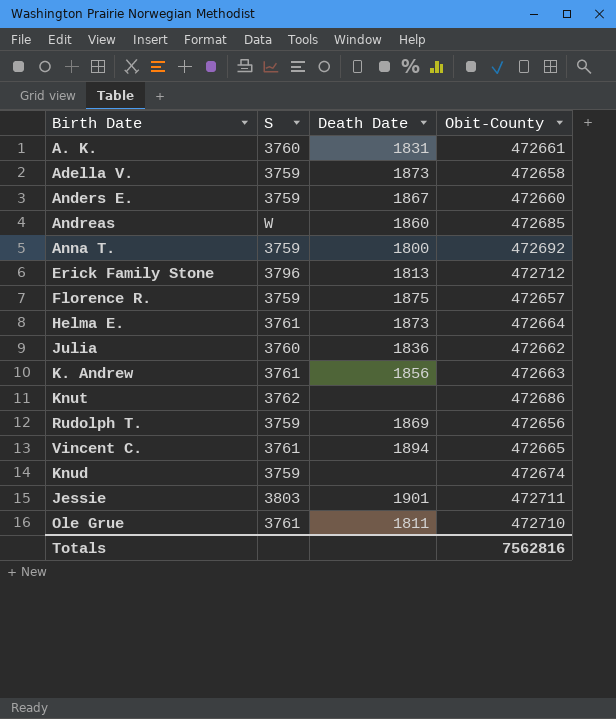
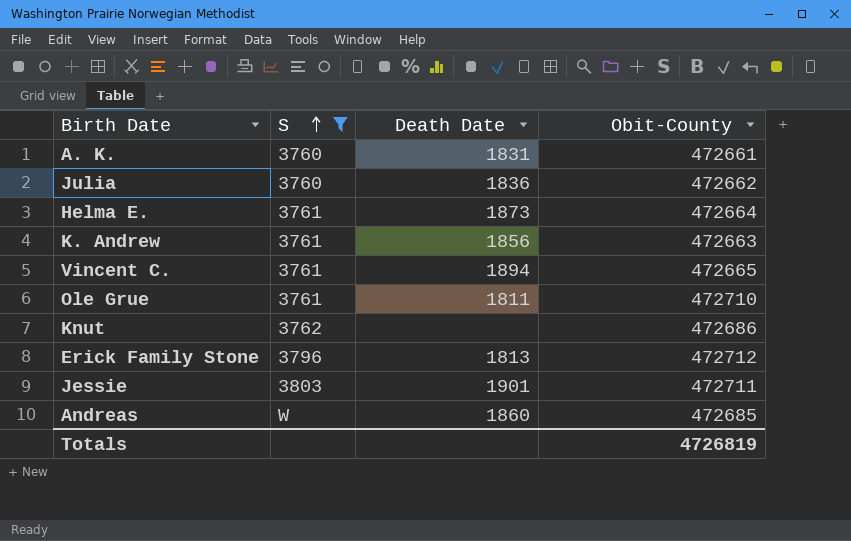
filter: none -> S != 3759
row order: none -> S ascending
Totals | Obit-County: 7562816 -> 4726819

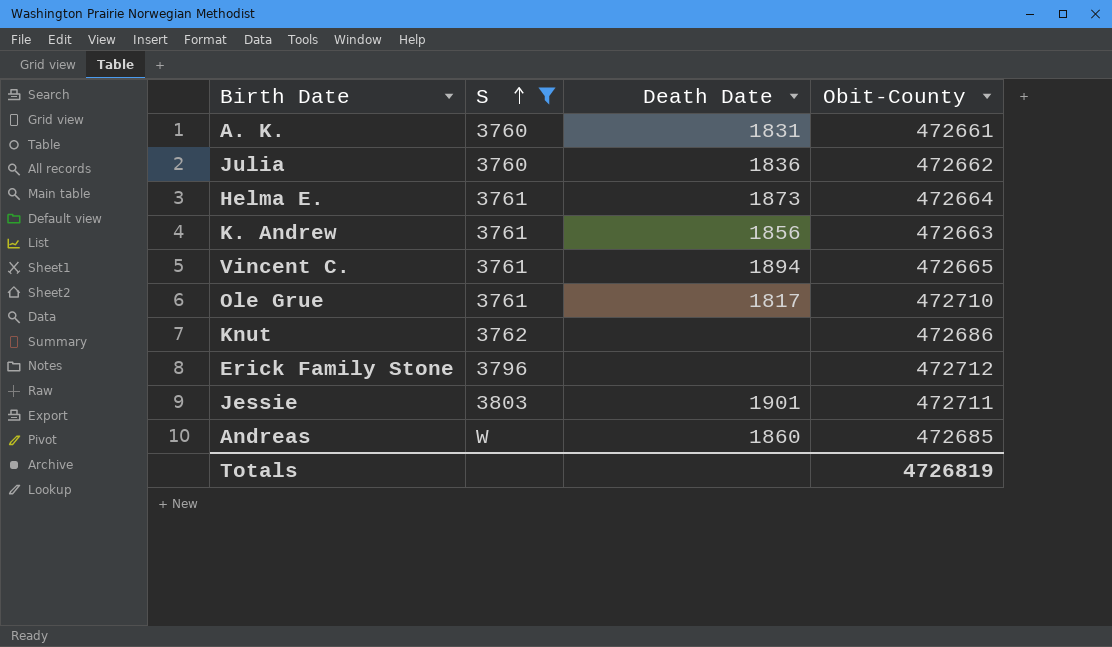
Ole Grue | Death Date: 1811 -> 1817
Erick Family Stone | Death Date: 1813 -> none

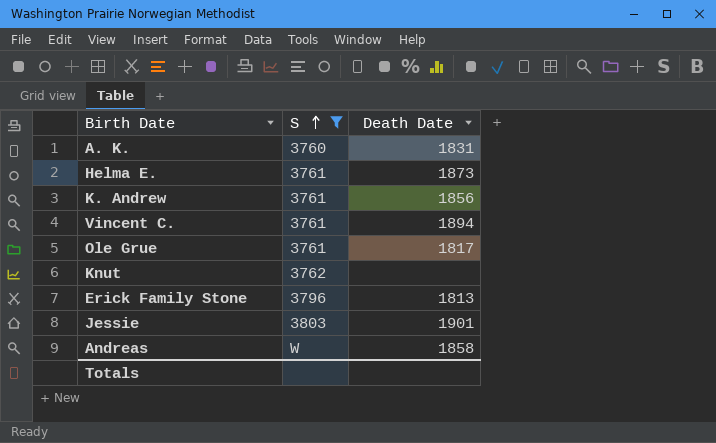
column Obit-County | position: 4 -> none
row Julia: 3760 | 1836 | 472662 -> none
Erick Family Stone | Death Date: none -> 1813
Andreas | Death Date: 1860 -> 1858

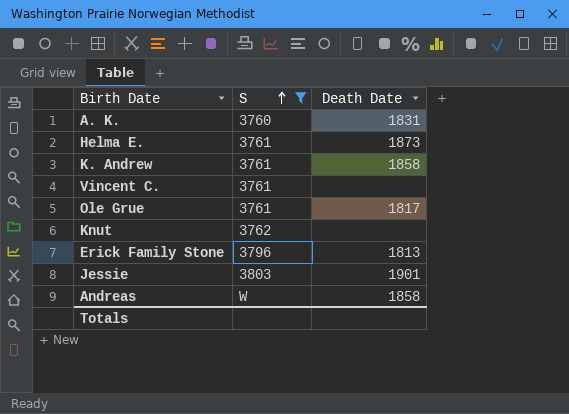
K. Andrew | Death Date: 1856 -> 1858
Vincent C. | Death Date: 1894 -> none

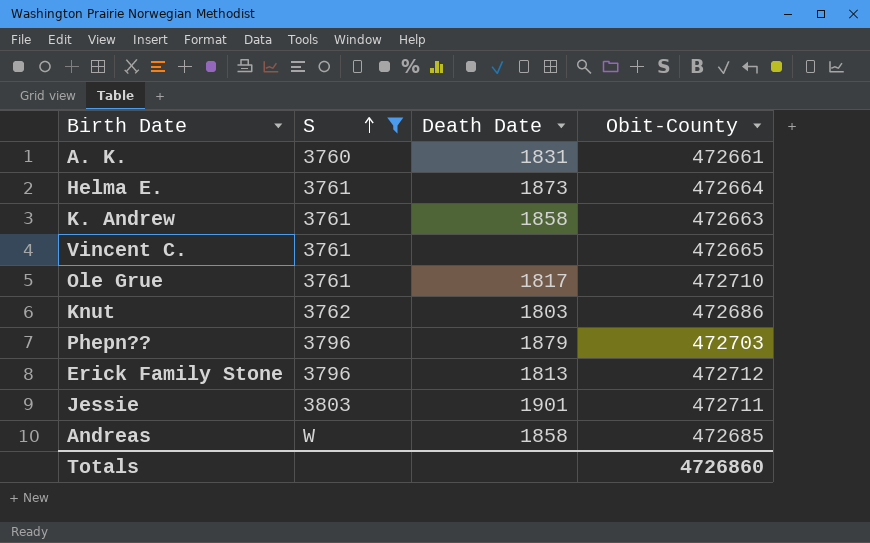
column Obit-County | position: none -> 4
Knut | Death Date: none -> 1803
row Phepn??: none -> 3796 | 1879 | 472703

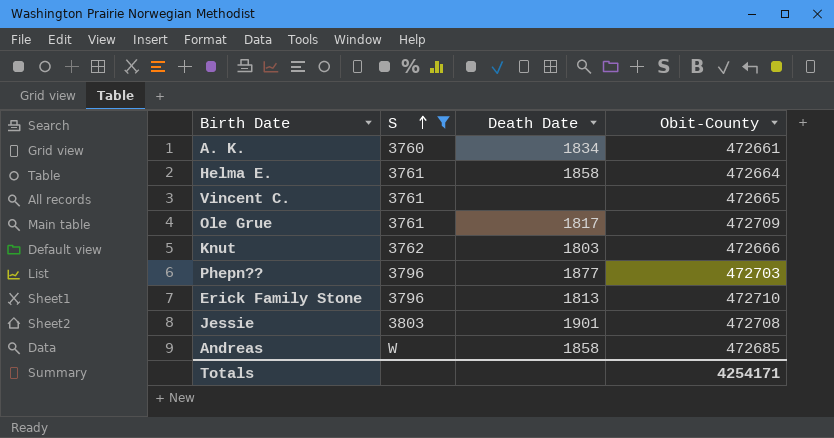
row K. Andrew: 3761 | 1858 | 472663 -> none
A. K. | Death Date: 1831 -> 1834
Helma E. | Death Date: 1873 -> 1858
Ole Grue | Obit-County: 472710 -> 472709
Knut | Obit-County: 472686 -> 472666
Phepn?? | Death Date: 1879 -> 1877
Erick Family Stone | Obit-County: 472712 -> 472710
Jessie | Obit-County: 472711 -> 472708
Totals | Obit-County: 4726860 -> 4254171

